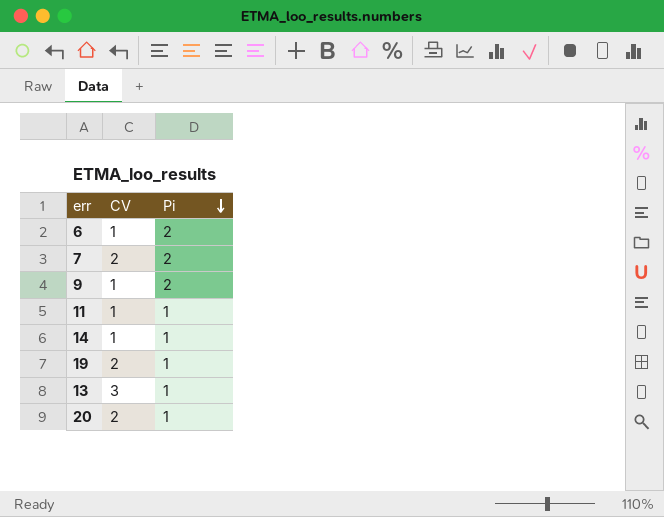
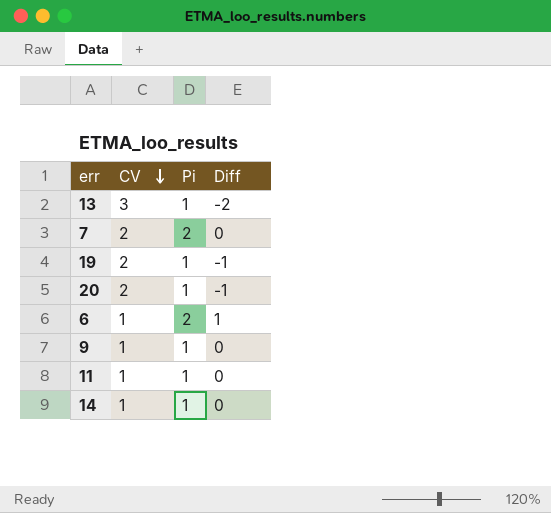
row order: Pi descending -> CV descending
column Diff | formula: none -> [Pi] - [CV]
9 | Pi: 2 -> 1

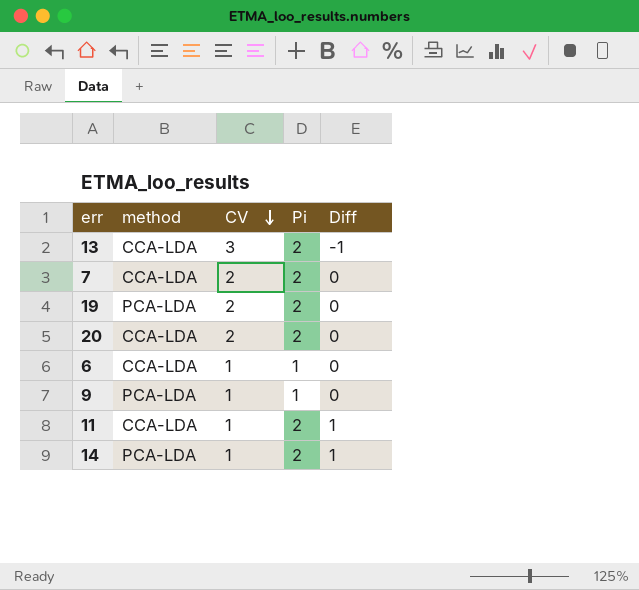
column method | position: none -> 2
13 | Pi: 1 -> 2
13 | Diff: -2 -> -1
19 | Pi: 1 -> 2
19 | Diff: -1 -> 0
20 | Pi: 1 -> 2
20 | Diff: -1 -> 0
6 | Pi: 2 -> 1
6 | Diff: 1 -> 0
11 | Pi: 1 -> 2
11 | Diff: 0 -> 1
14 | Pi: 1 -> 2
14 | Diff: 0 -> 1

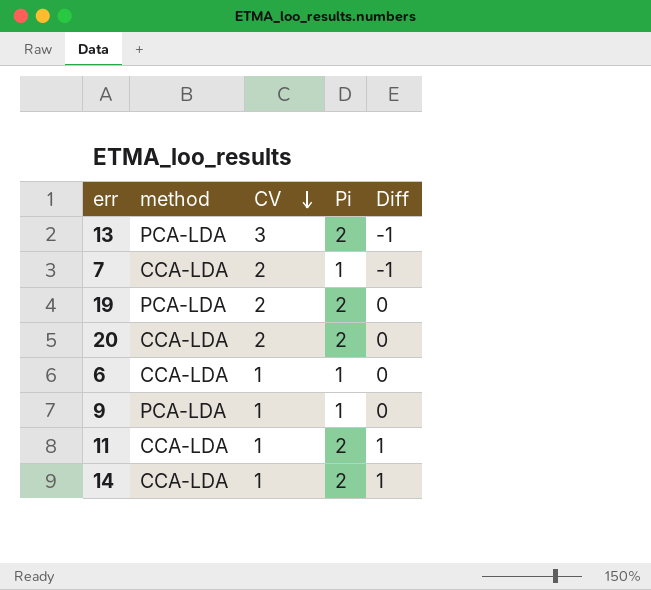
13 | method: CCA-LDA -> PCA-LDA
7 | Pi: 2 -> 1
7 | Diff: 0 -> -1
14 | method: PCA-LDA -> CCA-LDA

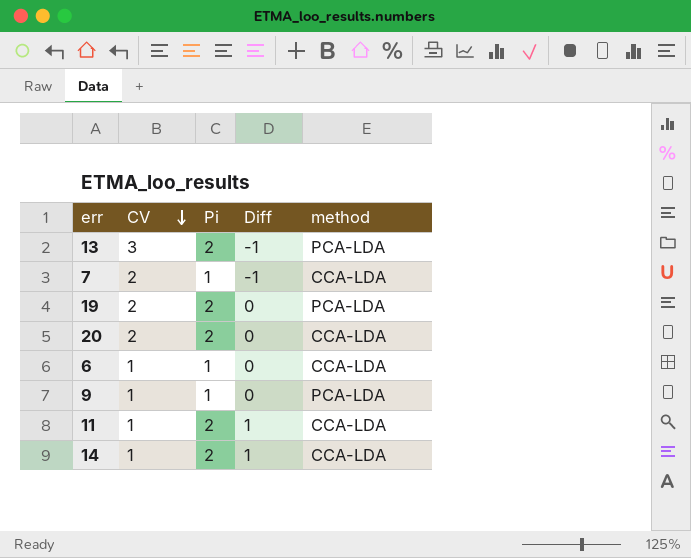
column method | position: 2 -> 5

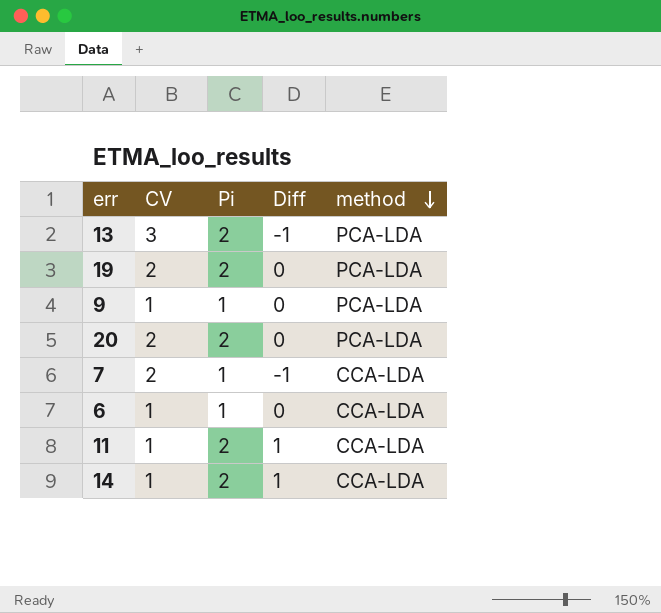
row order: CV descending -> method descending
20 | method: CCA-LDA -> PCA-LDA

